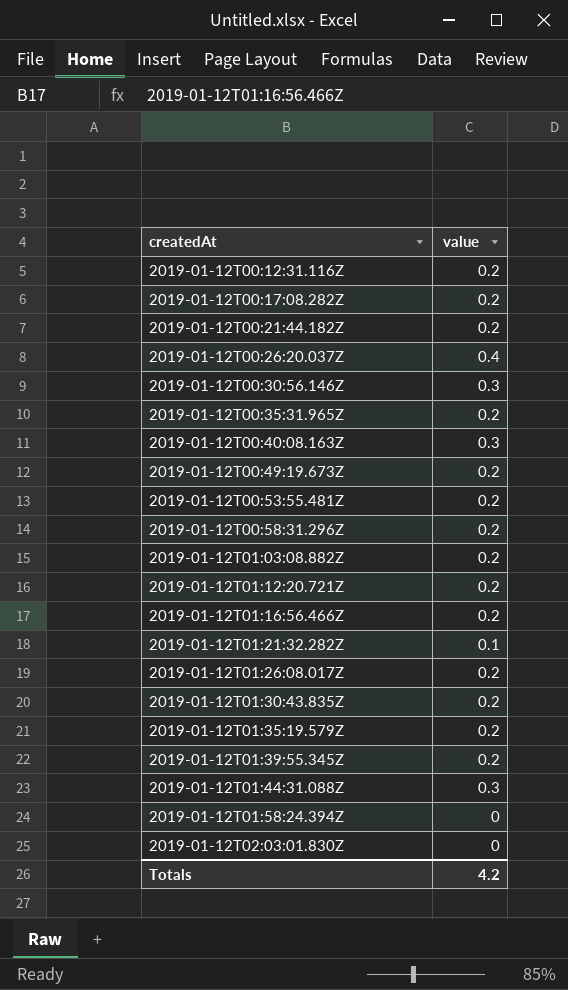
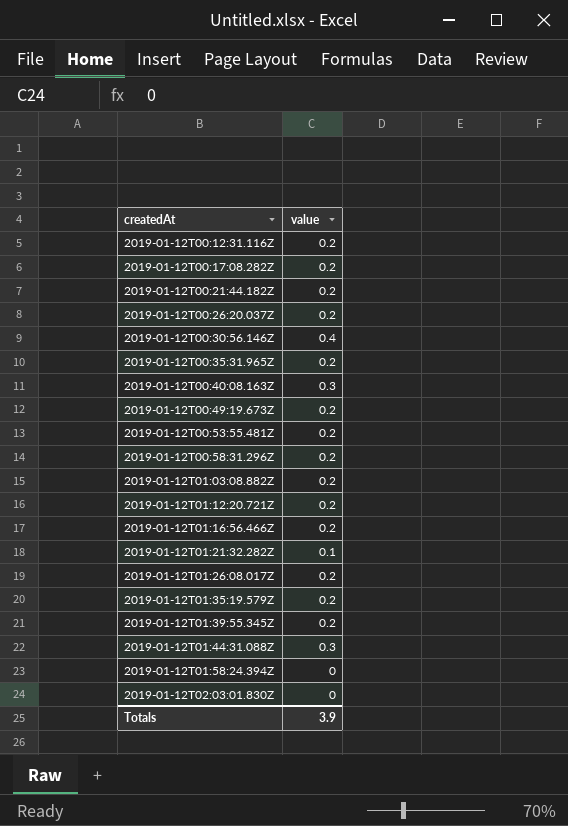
row 2019-01-12T01:30:43.835Z: 0.2 -> none
2019-01-12T00:26:20.037Z | value: 0.4 -> 0.2
2019-01-12T00:30:56.146Z | value: 0.3 -> 0.4
Totals | value: 4.2 -> 3.9

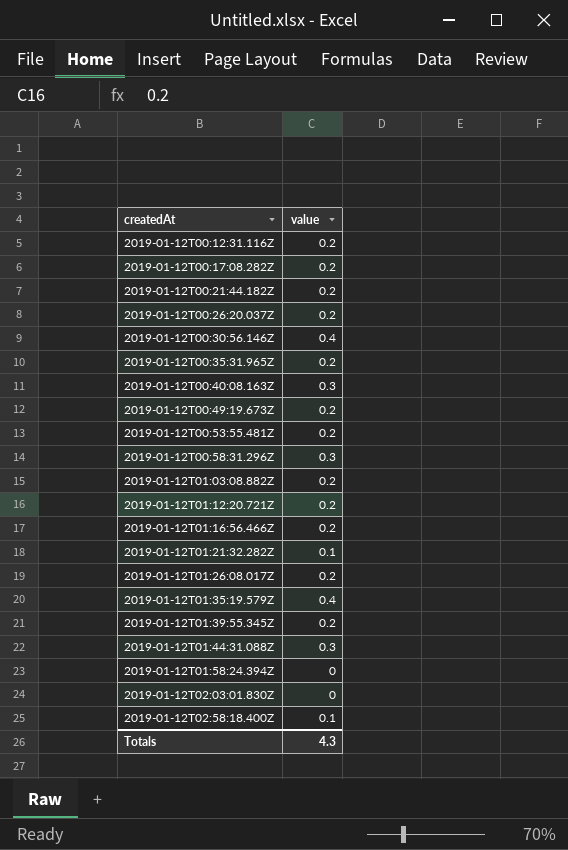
2019-01-12T00:58:31.296Z | value: 0.2 -> 0.3
2019-01-12T01:35:19.579Z | value: 0.2 -> 0.4
row 2019-01-12T02:58:18.400Z: none -> 0.1
Totals | value: 3.9 -> 4.3

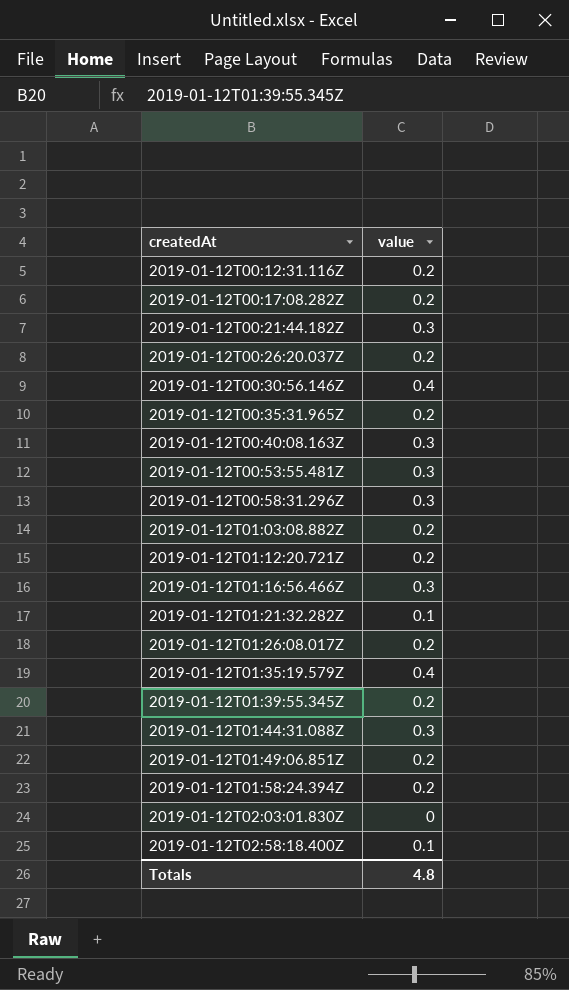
row 2019-01-12T00:49:19.673Z: 0.2 -> none
2019-01-12T00:21:44.182Z | value: 0.2 -> 0.3
2019-01-12T00:53:55.481Z | value: 0.2 -> 0.3
2019-01-12T01:16:56.466Z | value: 0.2 -> 0.3
row 2019-01-12T01:49:06.851Z: none -> 0.2
2019-01-12T01:58:24.394Z | value: 0 -> 0.2
Totals | value: 4.3 -> 4.8

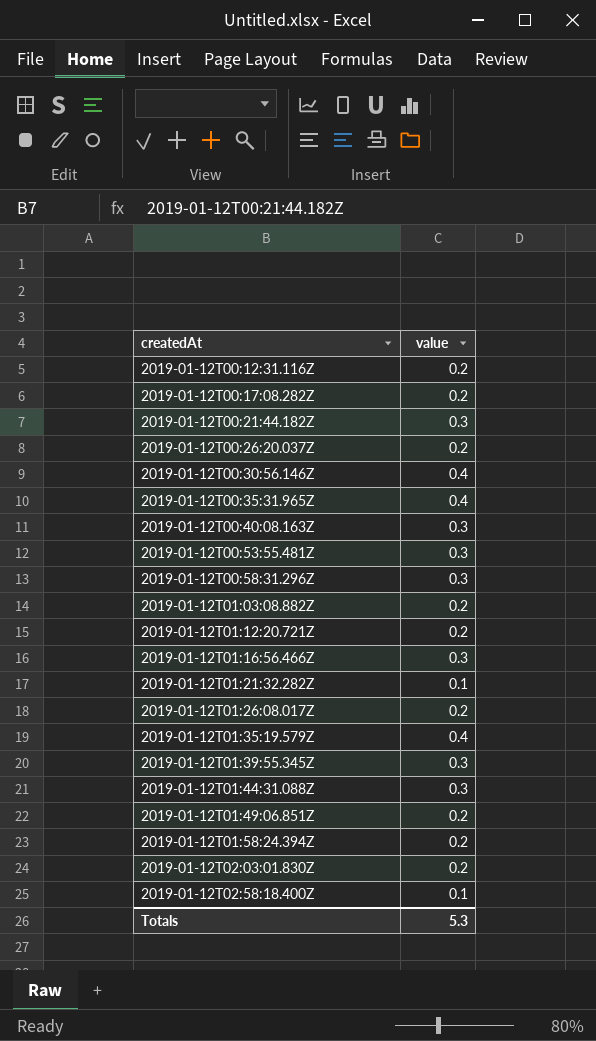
2019-01-12T00:35:31.965Z | value: 0.2 -> 0.4
2019-01-12T01:39:55.345Z | value: 0.2 -> 0.3
2019-01-12T02:03:01.830Z | value: 0 -> 0.2
Totals | value: 4.8 -> 5.3

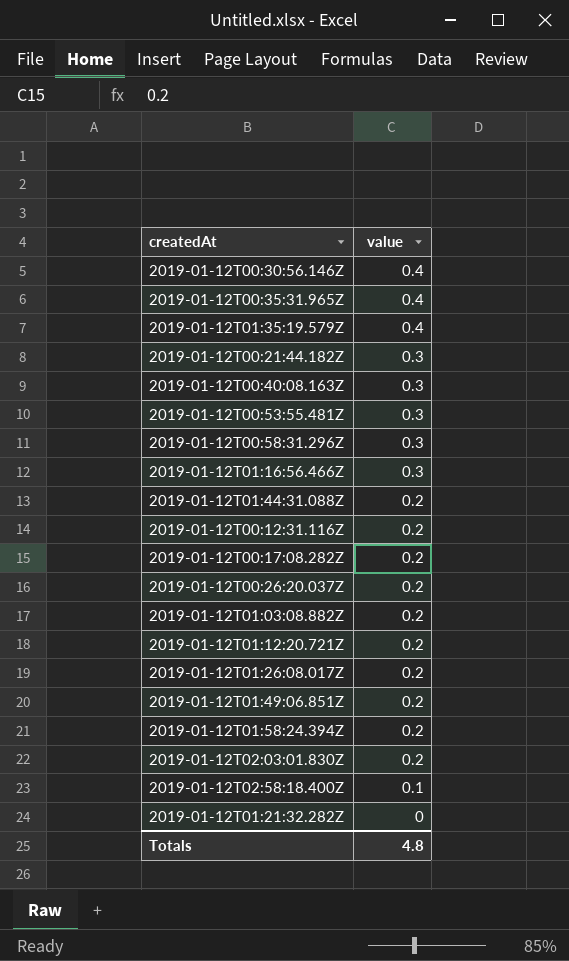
row order: createdAt ascending -> value descending
row 2019-01-12T01:39:55.345Z: 0.3 -> none
2019-01-12T01:44:31.088Z | value: 0.3 -> 0.2
2019-01-12T01:21:32.282Z | value: 0.1 -> 0
Totals | value: 5.3 -> 4.8

